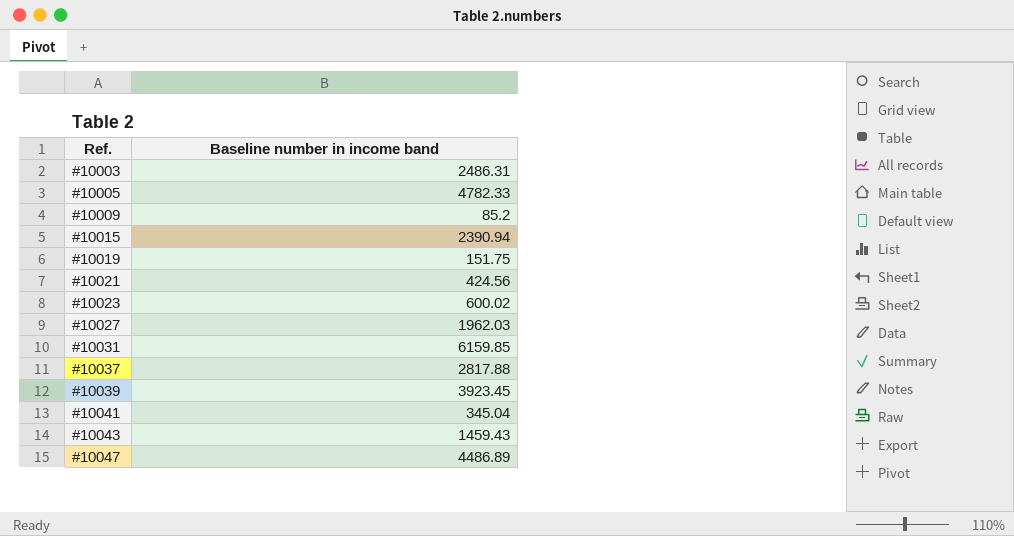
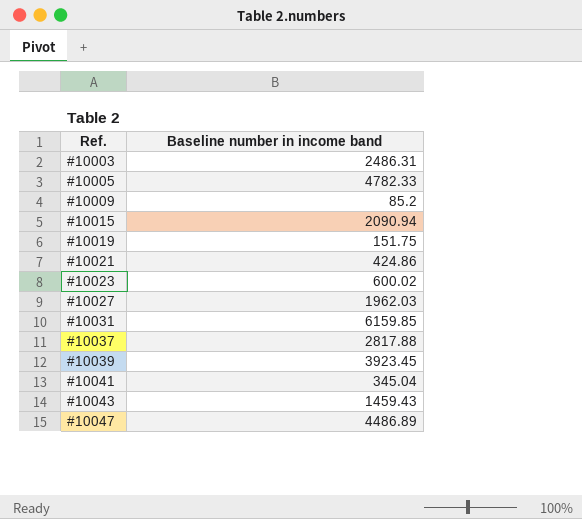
#10015 | Baseline number in income band: 2390.94 -> 2090.94
#10021 | Baseline number in income band: 424.56 -> 424.86

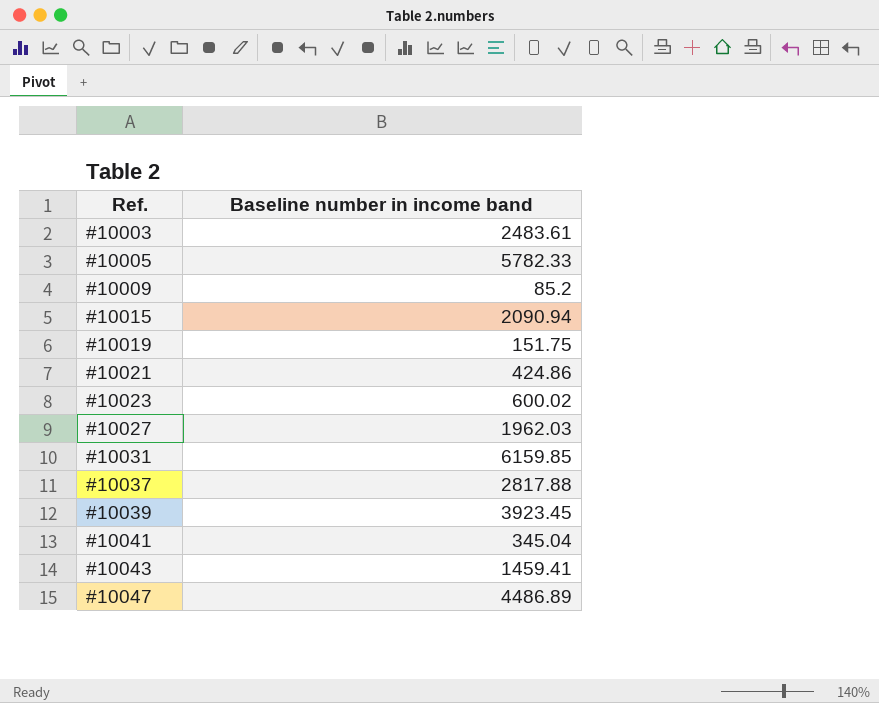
#10003 | Baseline number in income band: 2486.31 -> 2483.61
#10005 | Baseline number in income band: 4782.33 -> 5782.33
#10043 | Baseline number in income band: 1459.43 -> 1459.41

